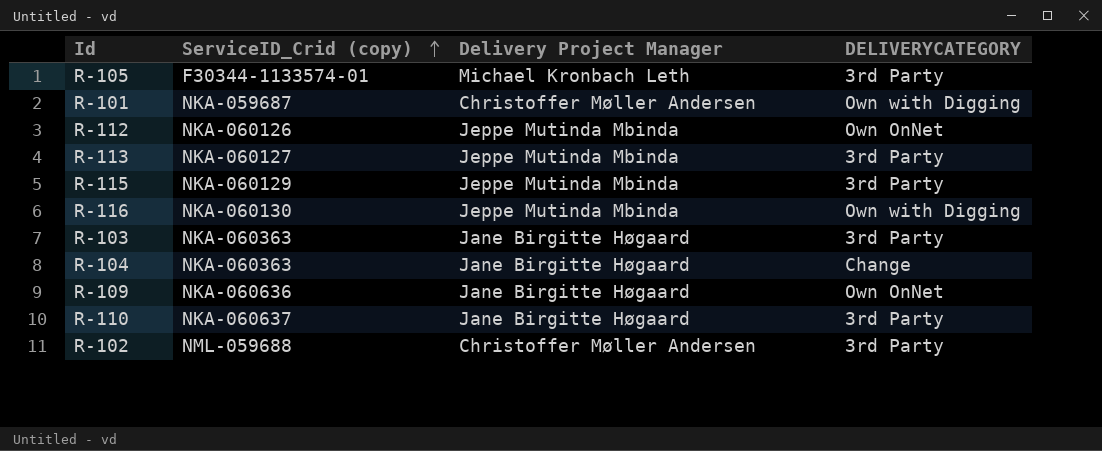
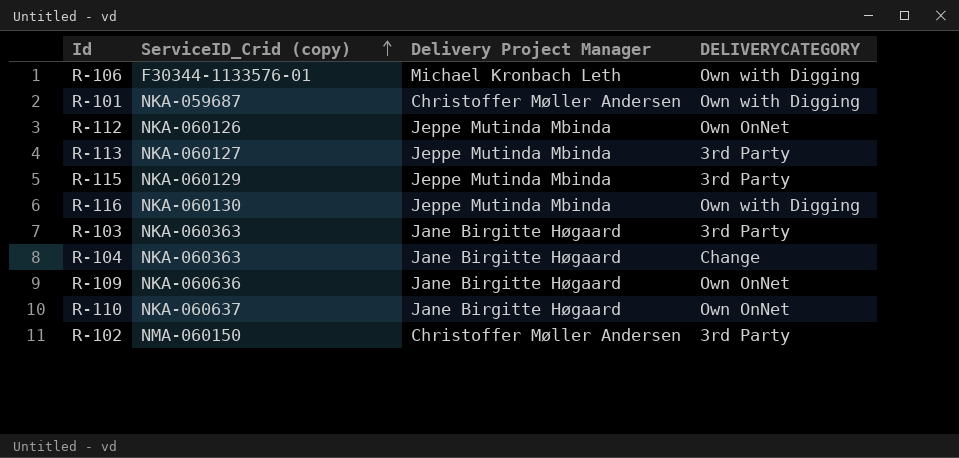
row R-105: F30344-1133574-01 | Michael Kronbach Leth | 3rd Party -> none
row R-106: none -> F30344-1133576-01 | Michael Kronbach Leth | Own with Digging
R-110 | DELIVERYCATEGORY: 3rd Party -> Own OnNet
R-102 | ServiceID_Crid (copy): NML-059688 -> NMA-060150

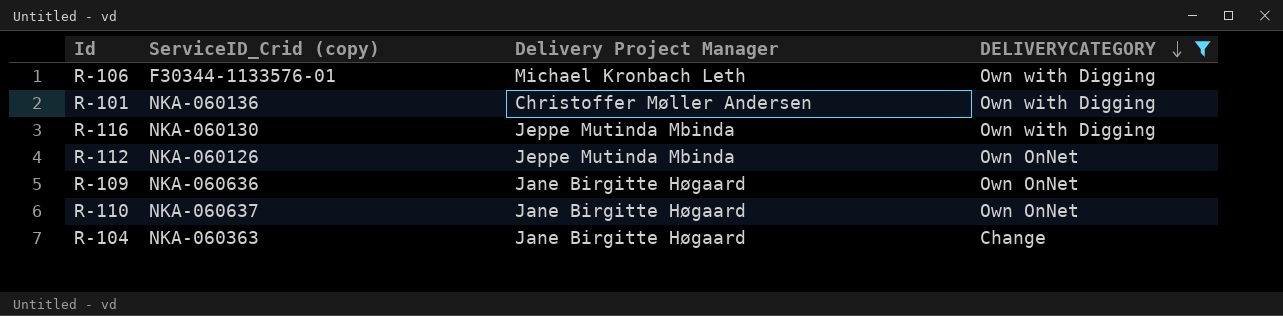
filter: none -> DELIVERYCATEGORY != 3rd Party
row order: ServiceID_Crid (copy) ascending -> DELIVERYCATEGORY descending
R-101 | ServiceID_Crid (copy): NKA-059687 -> NKA-060136

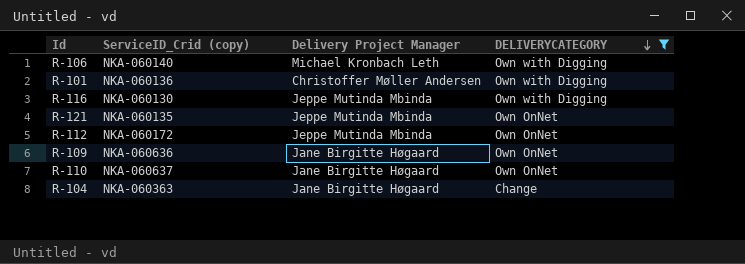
R-106 | ServiceID_Crid (copy): F30344-1133576-01 -> NKA-060140
row R-121: none -> NKA-060135 | Jeppe Mutinda Mbinda | Own OnNet
R-112 | ServiceID_Crid (copy): NKA-060126 -> NKA-060172

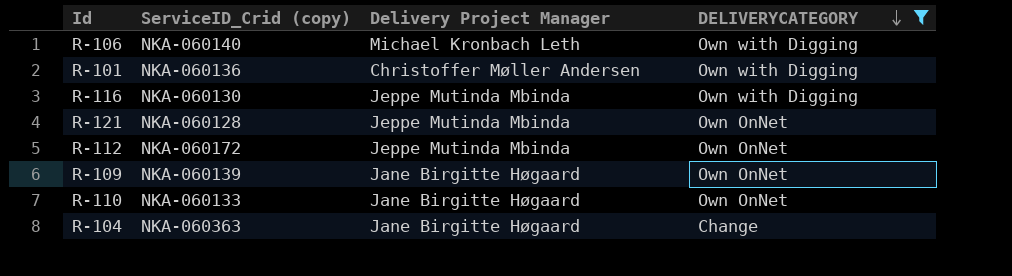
R-121 | ServiceID_Crid (copy): NKA-060135 -> NKA-060128
R-109 | ServiceID_Crid (copy): NKA-060636 -> NKA-060139
R-110 | ServiceID_Crid (copy): NKA-060637 -> NKA-060133

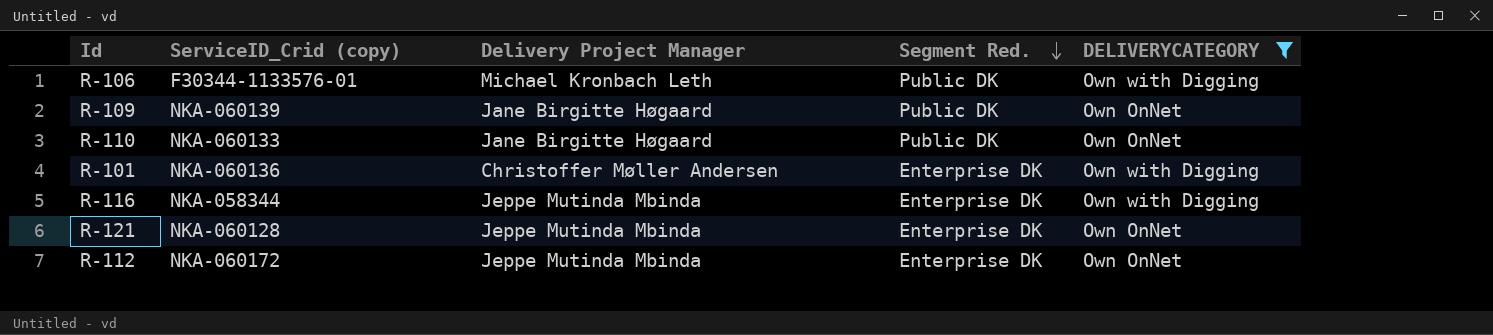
row order: DELIVERYCATEGORY descending -> Segment Red. descending
column Segment Red. | position: none -> 4
row R-104: NKA-060363 | Jane Birgitte Høgaard | Change -> none
R-106 | ServiceID_Crid (copy): NKA-060140 -> F30344-1133576-01
R-116 | ServiceID_Crid (copy): NKA-060130 -> NKA-058344

